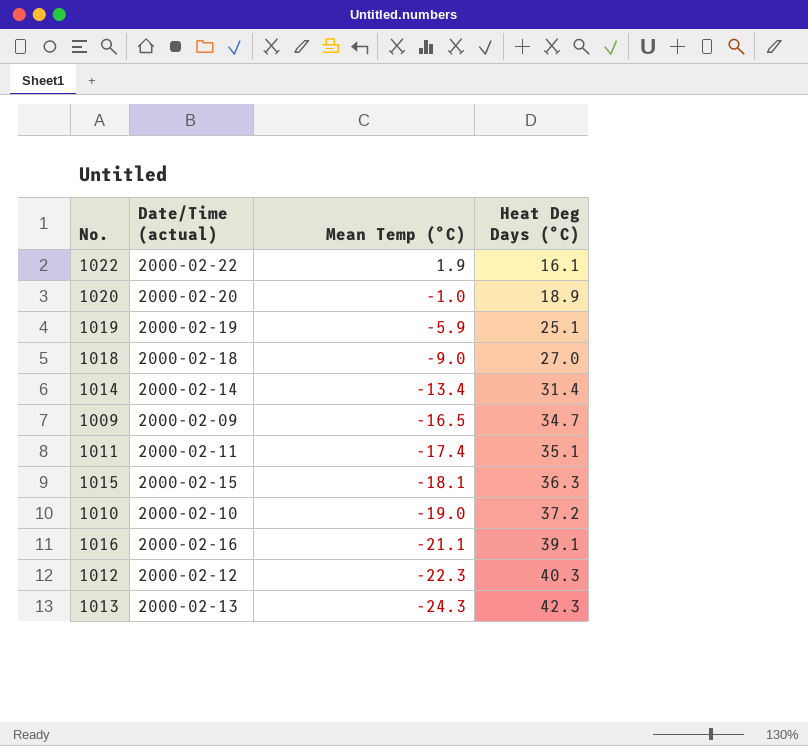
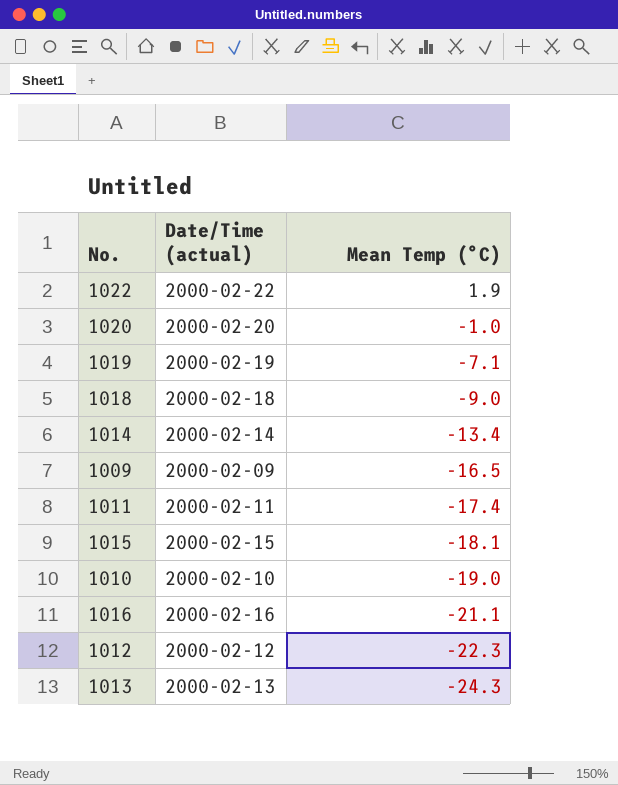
column Heat Deg Days (°C) | position: 4 -> none
1019 | Mean Temp (°C): -5.9 -> -7.1

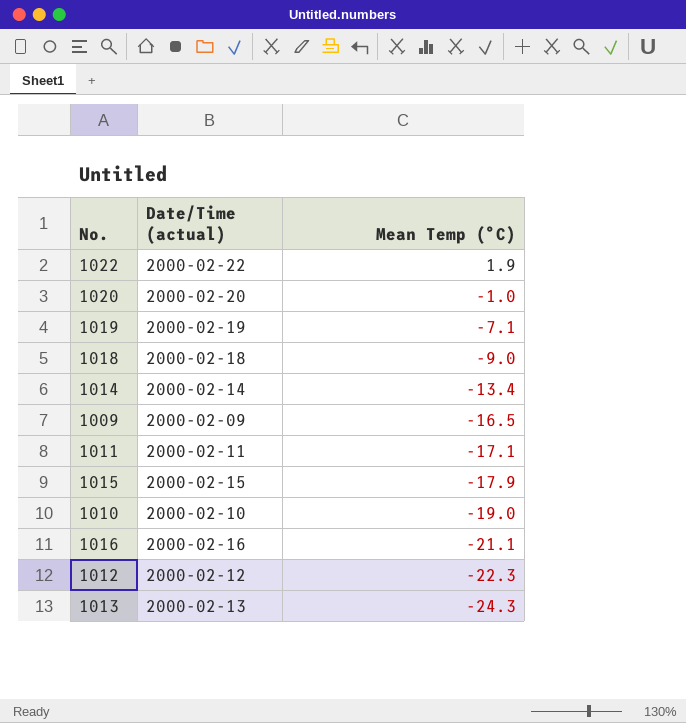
1011 | Mean Temp (°C): -17.4 -> -17.1
1015 | Mean Temp (°C): -18.1 -> -17.9

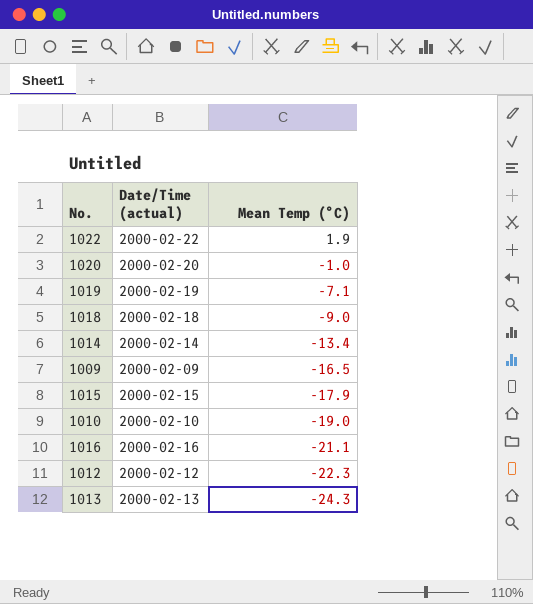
row 1011: 2000-02-11 | -17.1 -> none

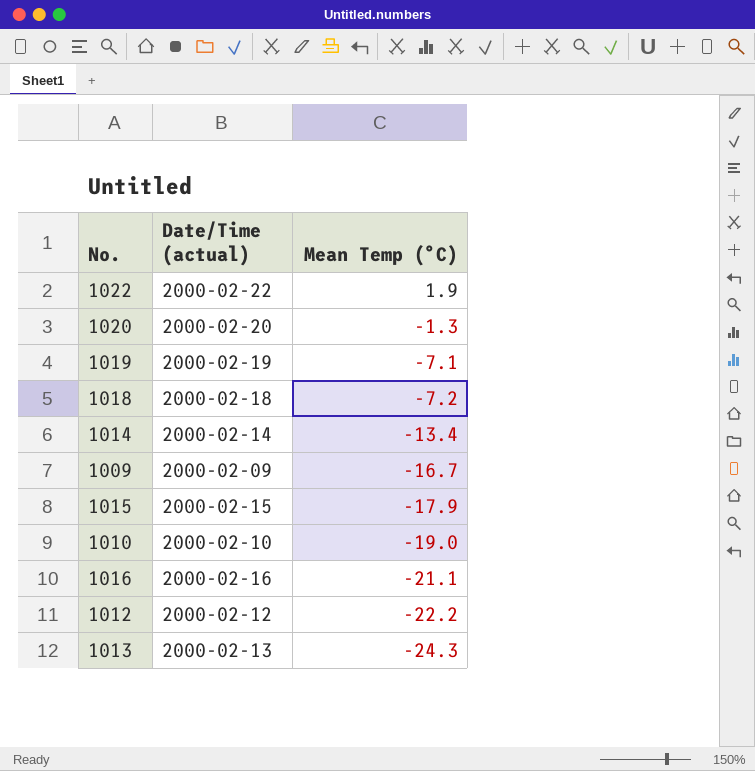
1020 | Mean Temp (°C): -1.0 -> -1.3
1018 | Mean Temp (°C): -9.0 -> -7.2
1009 | Mean Temp (°C): -16.5 -> -16.7
1012 | Mean Temp (°C): -22.3 -> -22.2

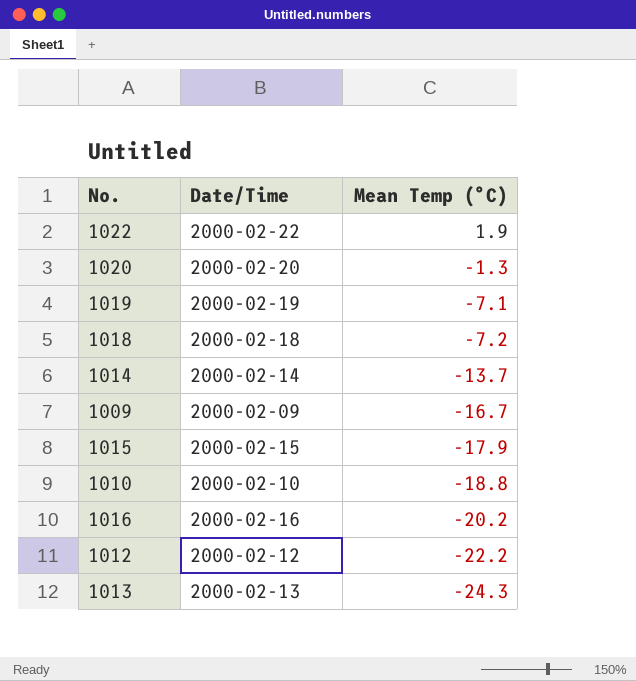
column name: Date/Time (actual) -> Date/Time
1014 | Mean Temp (°C): -13.4 -> -13.7
1010 | Mean Temp (°C): -19.0 -> -18.8
1016 | Mean Temp (°C): -21.1 -> -20.2

